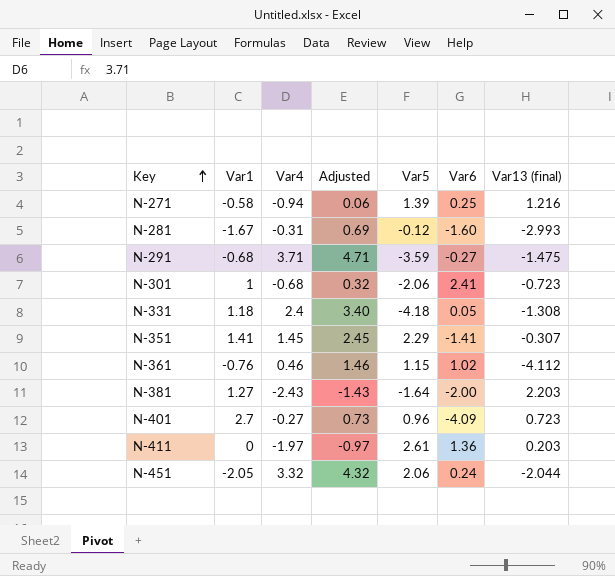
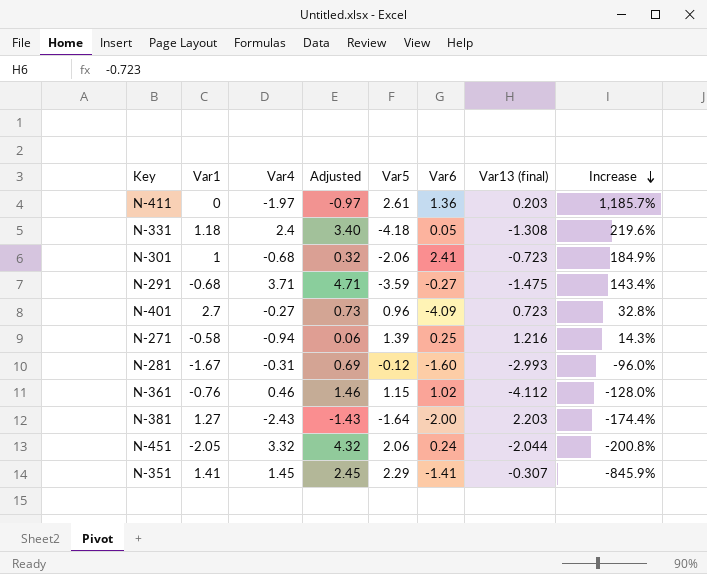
row order: Key ascending -> Increase descending
column Increase | formula: none -> ([Var5] - [Var13 (final)]) / [Var13 (final)]

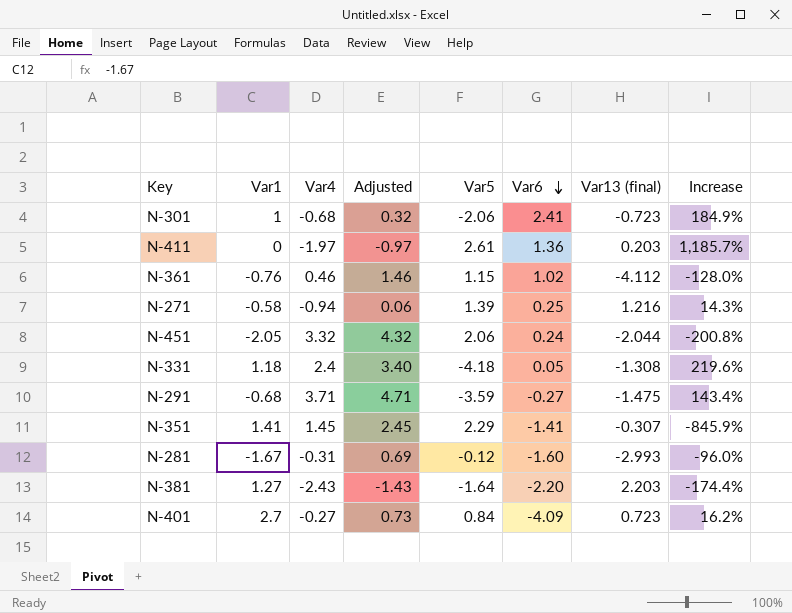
row order: Increase descending -> Var6 descending
N-381 | Var6: -2.00 -> -2.20
N-401 | Var5: 0.96 -> 0.84
N-401 | Increase: 32.8% -> 16.2%

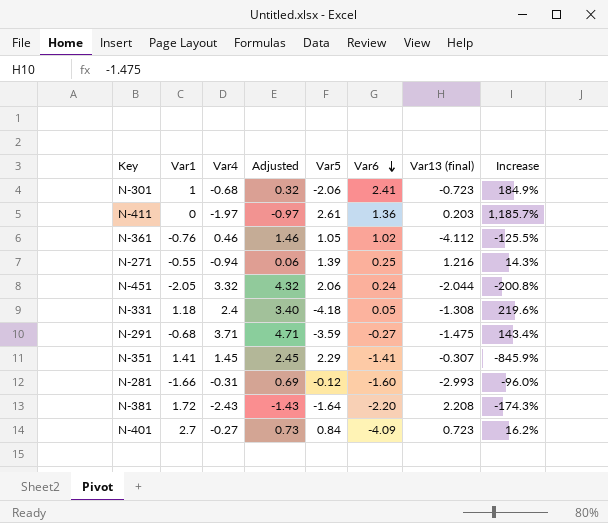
N-361 | Var5: 1.15 -> 1.05
N-361 | Increase: -128.0% -> -125.5%
N-271 | Var1: -0.58 -> -0.55
N-281 | Var1: -1.67 -> -1.66
N-381 | Var1: 1.27 -> 1.72
N-381 | Var13 (final): 2.203 -> 2.208
N-381 | Increase: -174.4% -> -174.3%

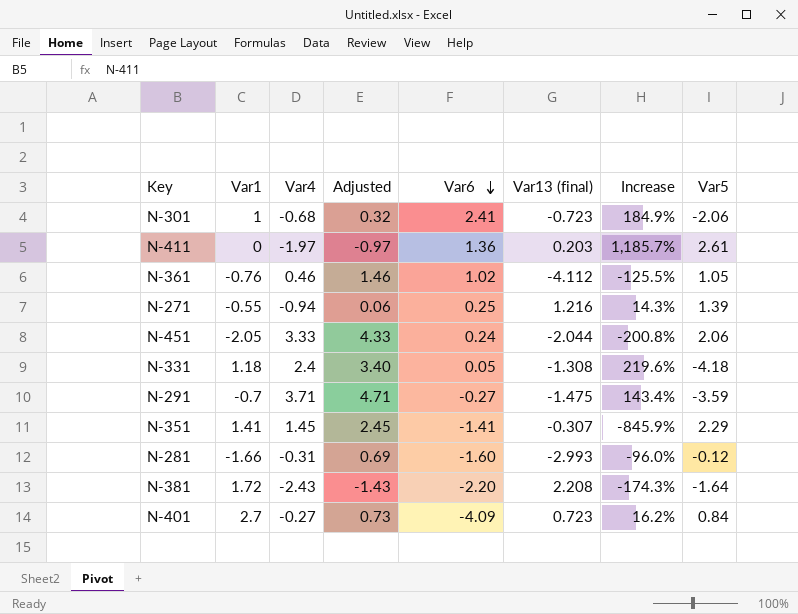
column Var5 | position: 5 -> 8
N-451 | Var4: 3.32 -> 3.33
N-451 | Adjusted: 4.32 -> 4.33
N-291 | Var1: -0.68 -> -0.7

